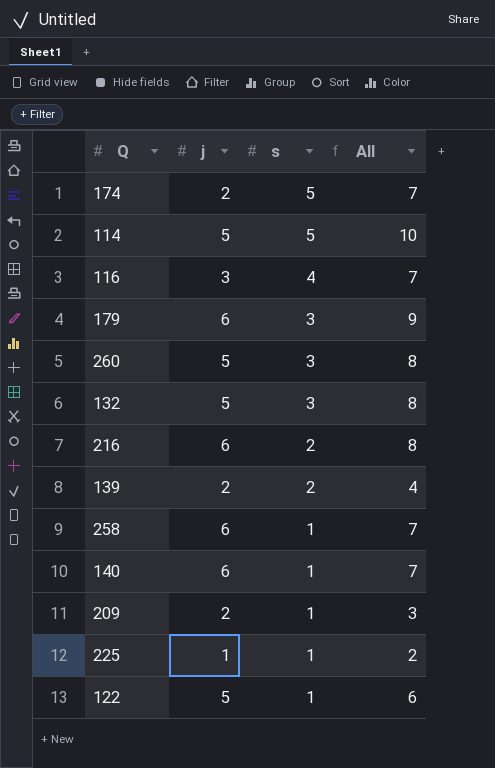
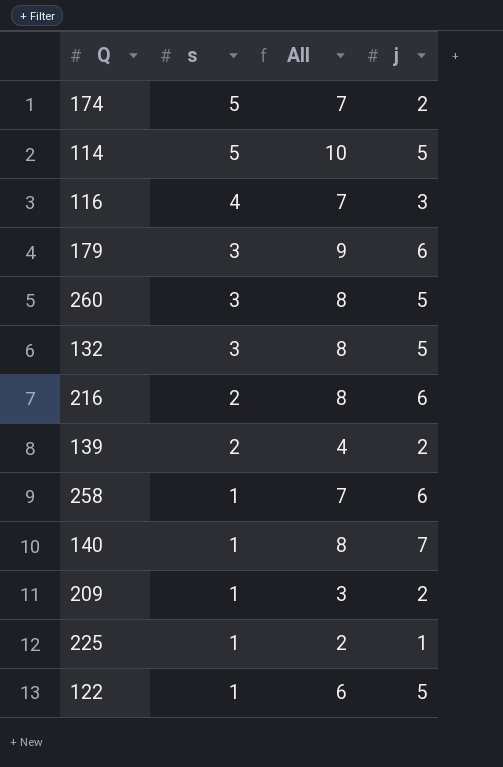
column j | position: 2 -> 4
140 | All: 7 -> 8
140 | j: 6 -> 7

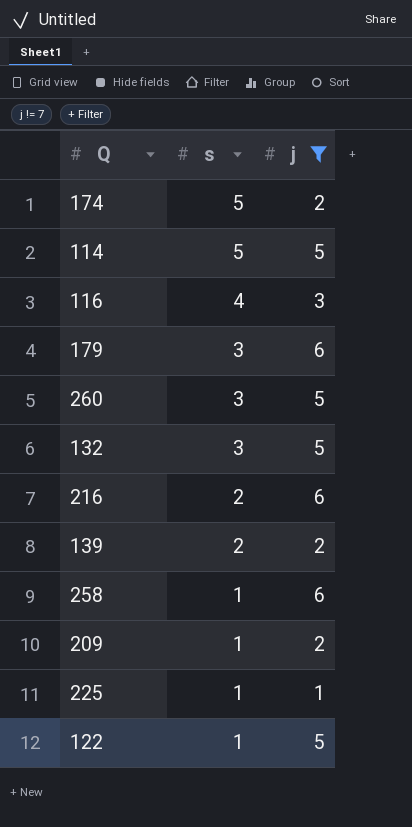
filter: none -> j != 7
column All | formula: [s] + [j] -> none

